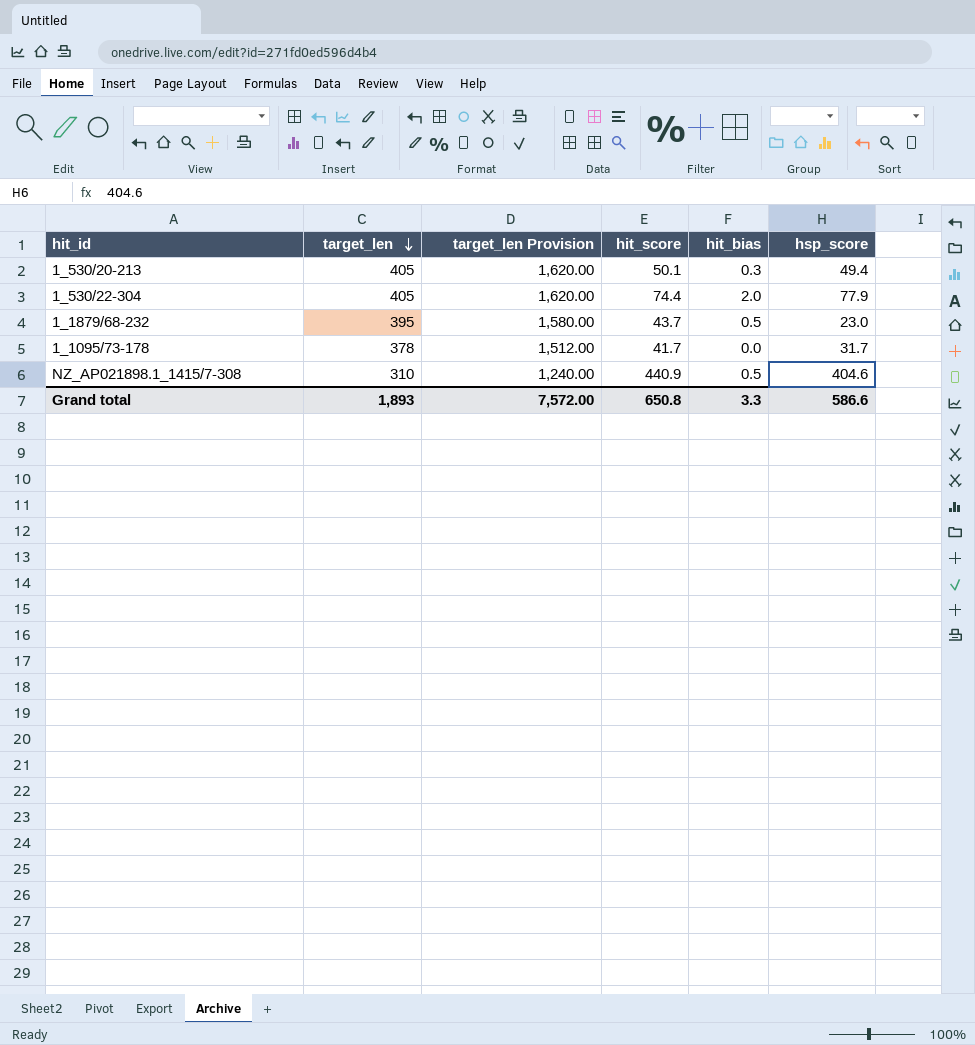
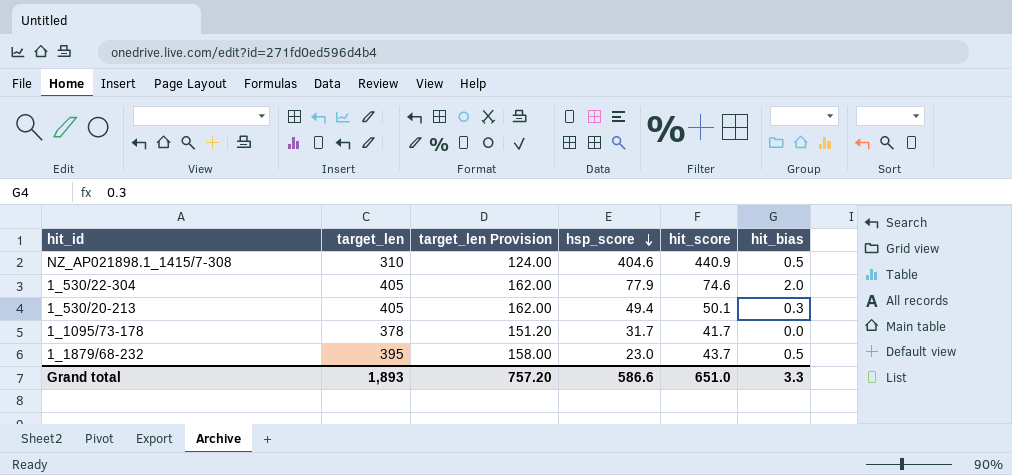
row order: target_len descending -> hsp_score descending
column target_len Provision | formula: [target_len] * 4 -> [target_len] * 0.4
column hsp_score | position: 6 -> 4
1_530/22-304 | hit_score: 74.4 -> 74.6
Grand total | target_len Provision: 7,572.00 -> 757.20
Grand total | hit_score: 650.8 -> 651.0

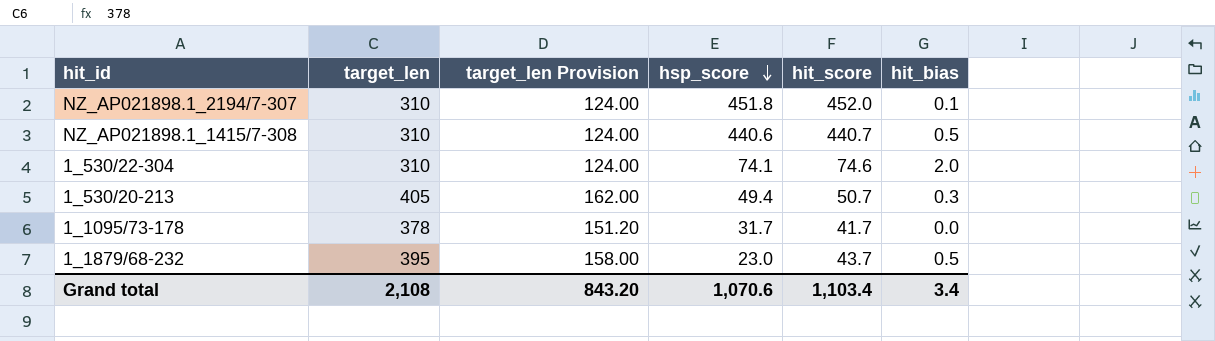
row NZ_AP021898.1_2194/7-307: none -> 310 | 124.00 | 451.8 | 452.0 | 0.1
NZ_AP021898.1_1415/7-308 | hsp_score: 404.6 -> 440.6
NZ_AP021898.1_1415/7-308 | hit_score: 440.9 -> 440.7
1_530/22-304 | target_len: 405 -> 310
1_530/22-304 | target_len Provision: 162.00 -> 124.00
1_530/22-304 | hsp_score: 77.9 -> 74.1
1_530/20-213 | hit_score: 50.1 -> 50.7
Grand total | target_len: 1,893 -> 2,108
Grand total | target_len Provision: 757.20 -> 843.20
Grand total | hsp_score: 586.6 -> 1,070.6
Grand total | hit_score: 651.0 -> 1,103.4
Grand total | hit_bias: 3.3 -> 3.4

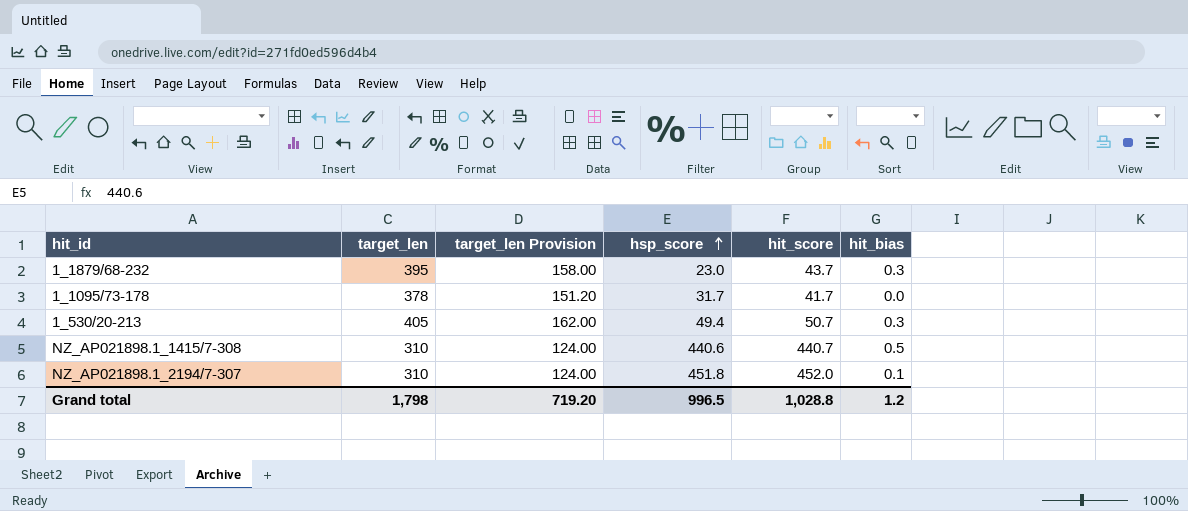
row order: hsp_score descending -> hsp_score ascending
row 1_530/22-304: 310 | 124.00 | 74.1 | 74.6 | 2.0 -> none
1_1879/68-232 | hit_bias: 0.5 -> 0.3
Grand total | target_len: 2,108 -> 1,798
Grand total | target_len Provision: 843.20 -> 719.20
Grand total | hsp_score: 1,070.6 -> 996.5
Grand total | hit_score: 1,103.4 -> 1,028.8
Grand total | hit_bias: 3.4 -> 1.2

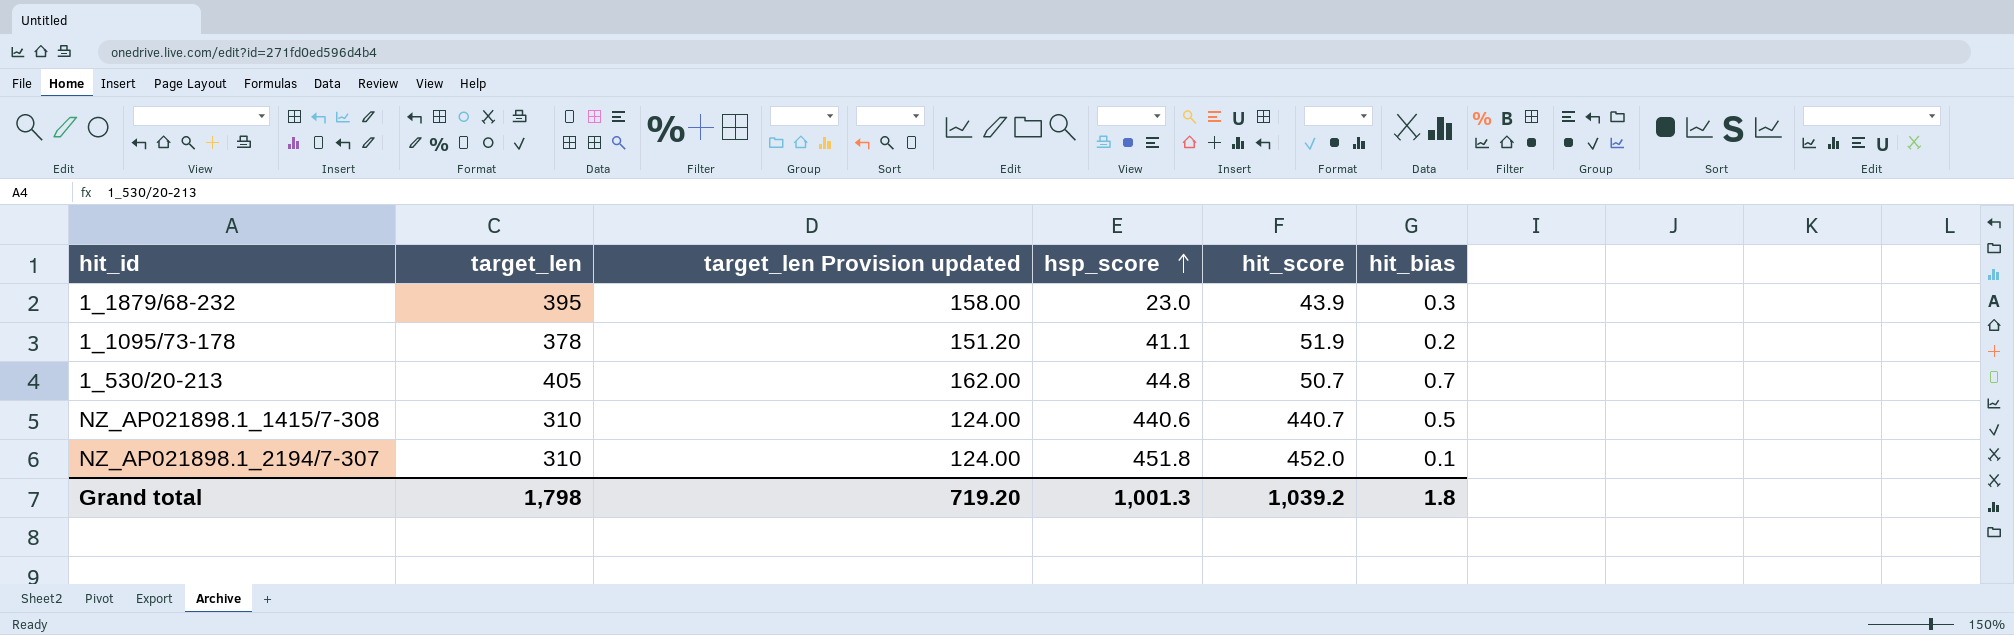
column name: target_len Provision -> target_len Provision updated
1_1879/68-232 | hit_score: 43.7 -> 43.9
1_1095/73-178 | hsp_score: 31.7 -> 41.1
1_1095/73-178 | hit_score: 41.7 -> 51.9
1_1095/73-178 | hit_bias: 0.0 -> 0.2
1_530/20-213 | hsp_score: 49.4 -> 44.8
1_530/20-213 | hit_bias: 0.3 -> 0.7
Grand total | hsp_score: 996.5 -> 1,001.3
Grand total | hit_score: 1,028.8 -> 1,039.2
Grand total | hit_bias: 1.2 -> 1.8

